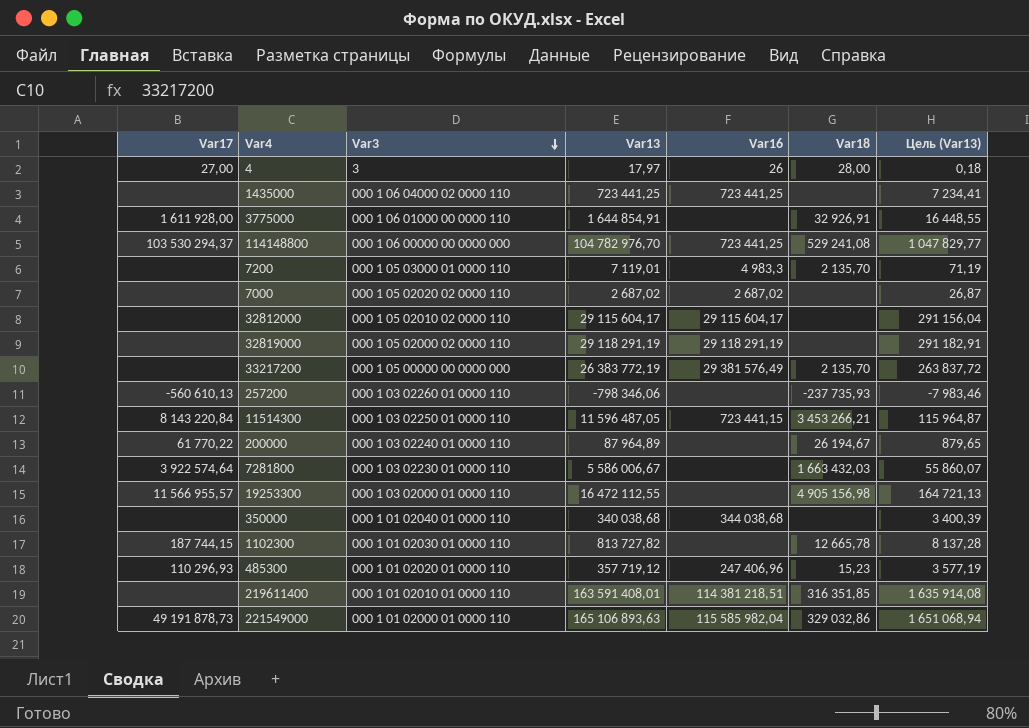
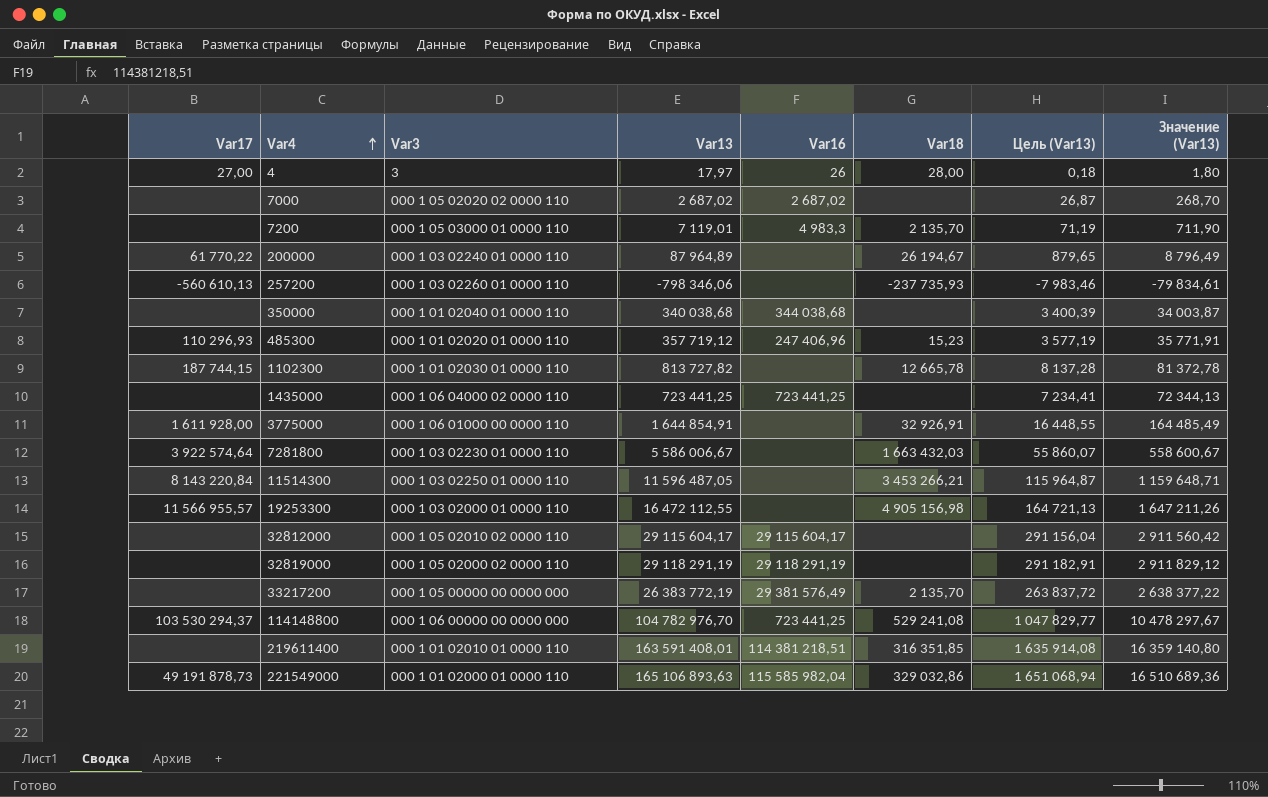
row order: Var3 descending -> Var4 ascending
column Значение (Var13) | formula: none -> [Var13] * 0,1
11514300 | Var16: 723 441,15 -> none

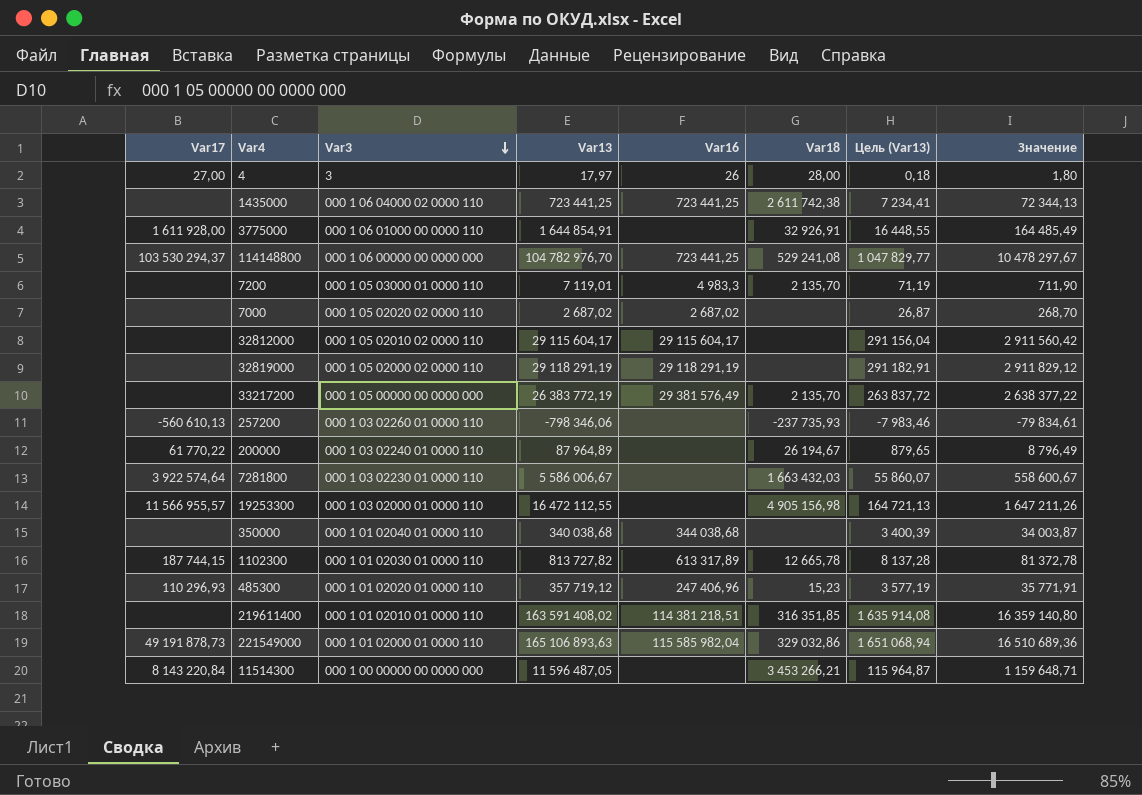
row order: Var4 ascending -> Var3 descending
column name: Значение (Var13) -> Значение
1435000 | Var18: none -> 2 611 742,38
1102300 | Var16: none -> 613 317,89
219611400 | Var13: 163 591 408,01 -> 163 591 408,02
11514300 | Var3: 000 1 03 02250 01 0000 110 -> 000 1 00 00000 00 0000 000

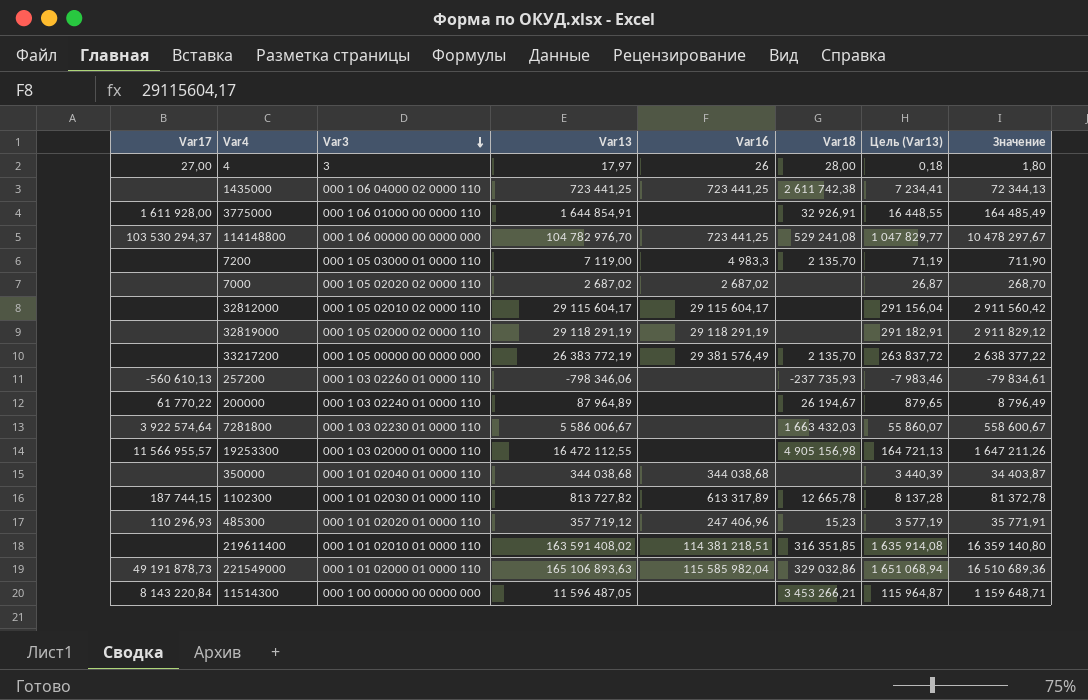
7200 | Var13: 7 119,01 -> 7 119,00
350000 | Var13: 340 038,68 -> 344 038,68
350000 | Цель (Var13): 3 400,39 -> 3 440,39
350000 | Значение: 34 003,87 -> 34 403,87

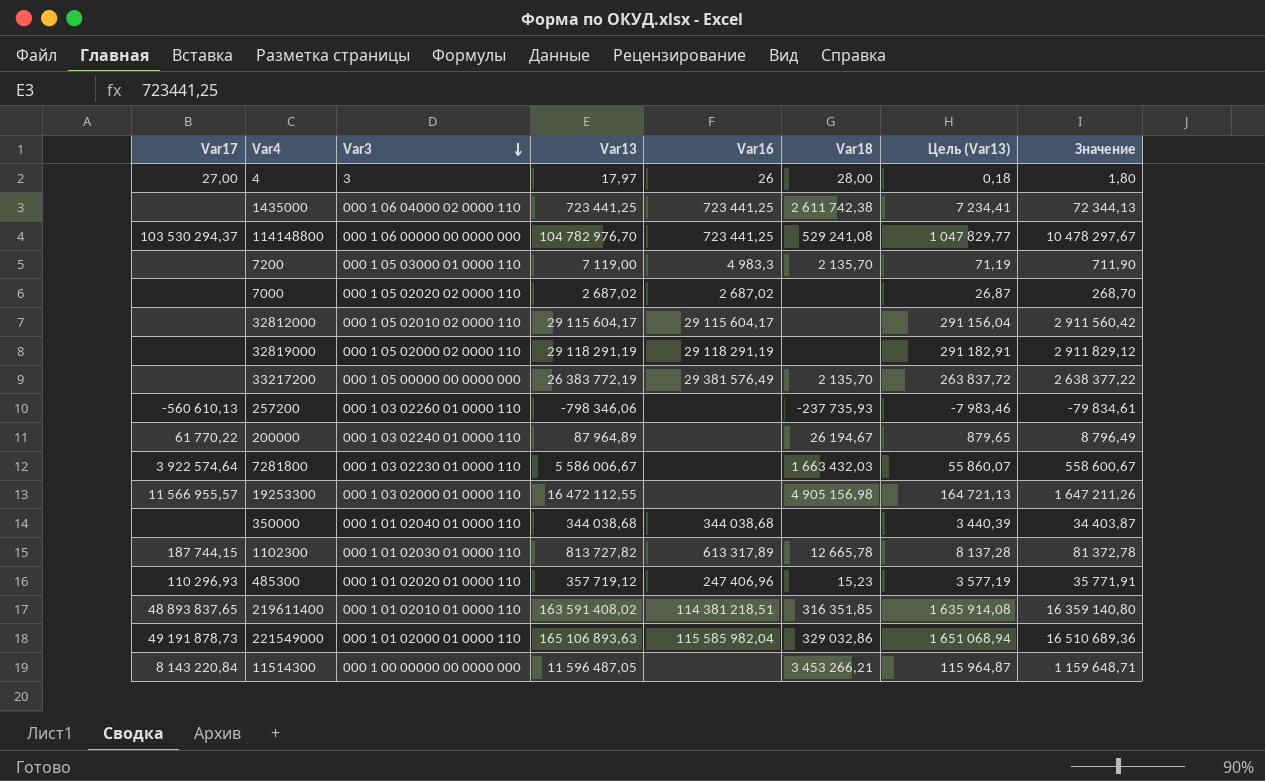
row 3775000: 1 611 928,00 | 000 1 06 01000 00 0000 110 | 1 644 854,91 | none | 32 926,91 | 16 448,55 | 164 485,49 -> none
219611400 | Var17: none -> 48 893 837,65

